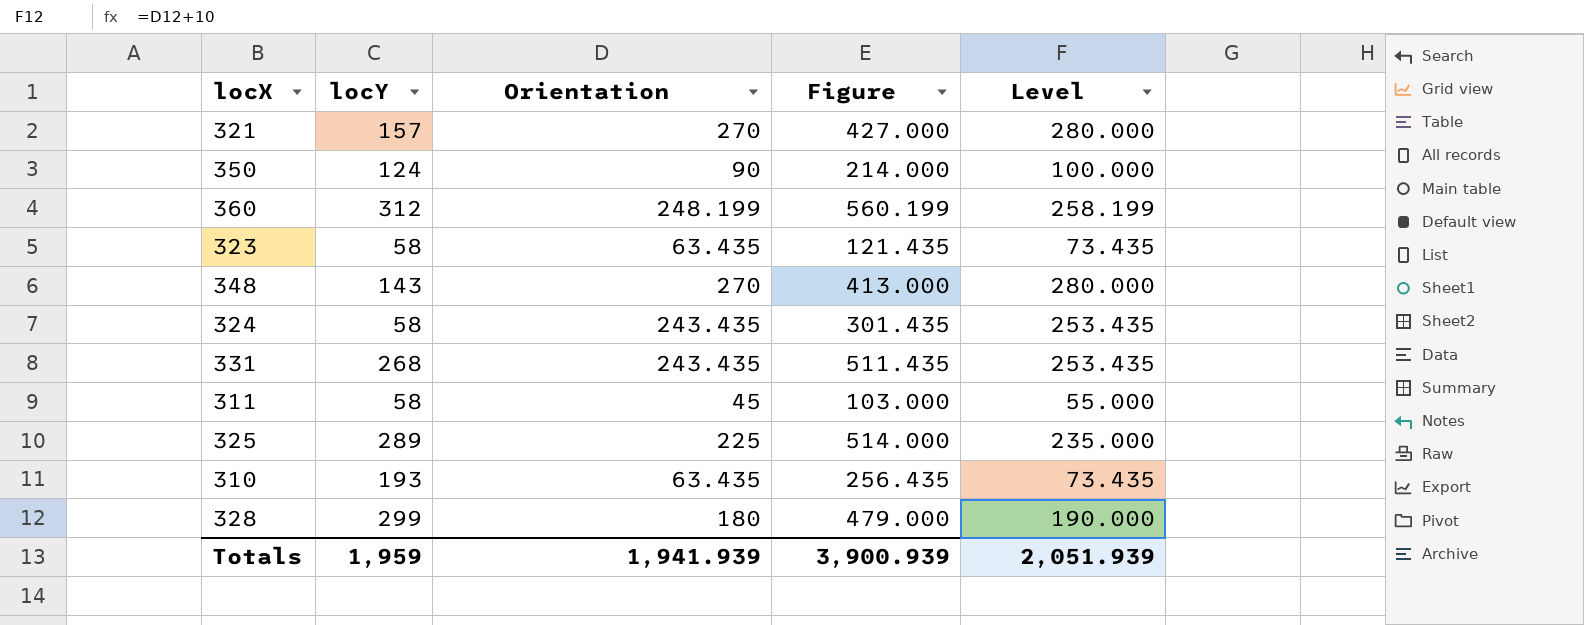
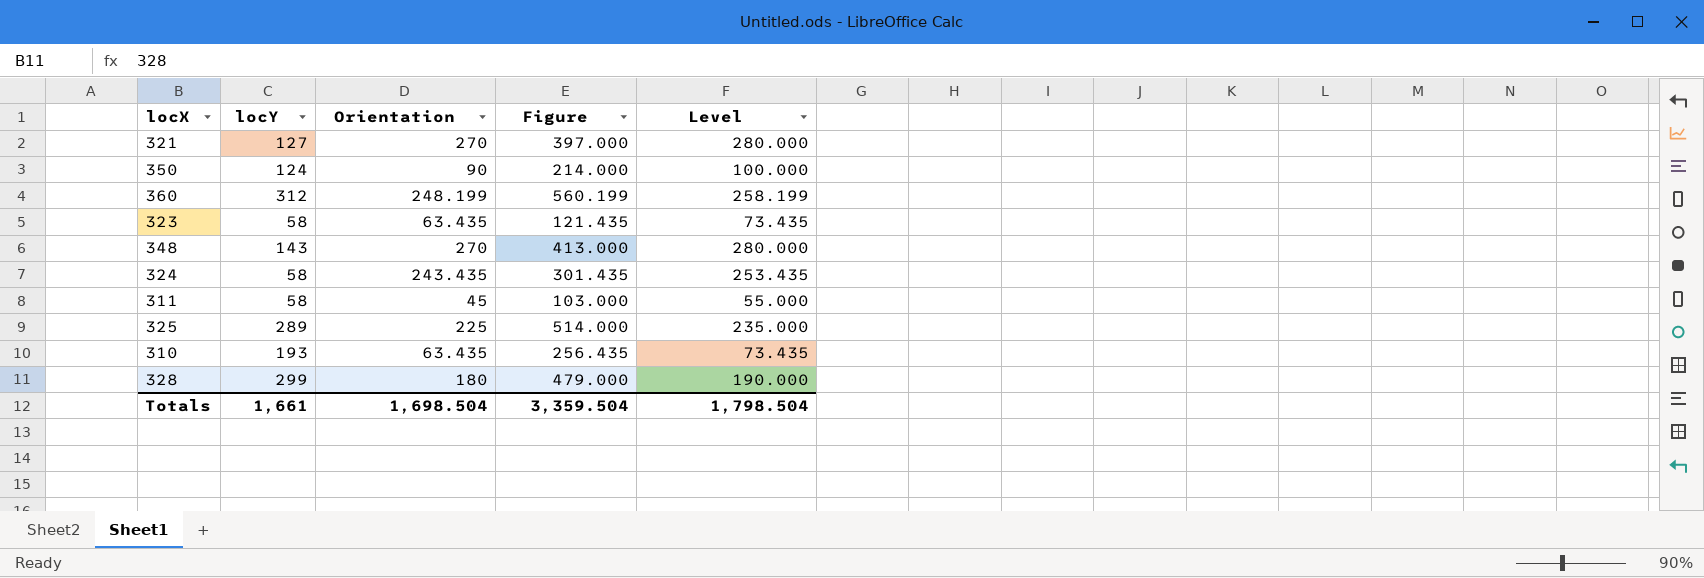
row 331: 268 | 243.435 | 511.435 | 253.435 -> none
321 | locY: 157 -> 127
321 | Figure: 427.000 -> 397.000
Totals | locY: 1,959 -> 1,661
Totals | Orientation: 1,941.939 -> 1,698.504
Totals | Figure: 3,900.939 -> 3,359.504
Totals | Level: 2,051.939 -> 1,798.504

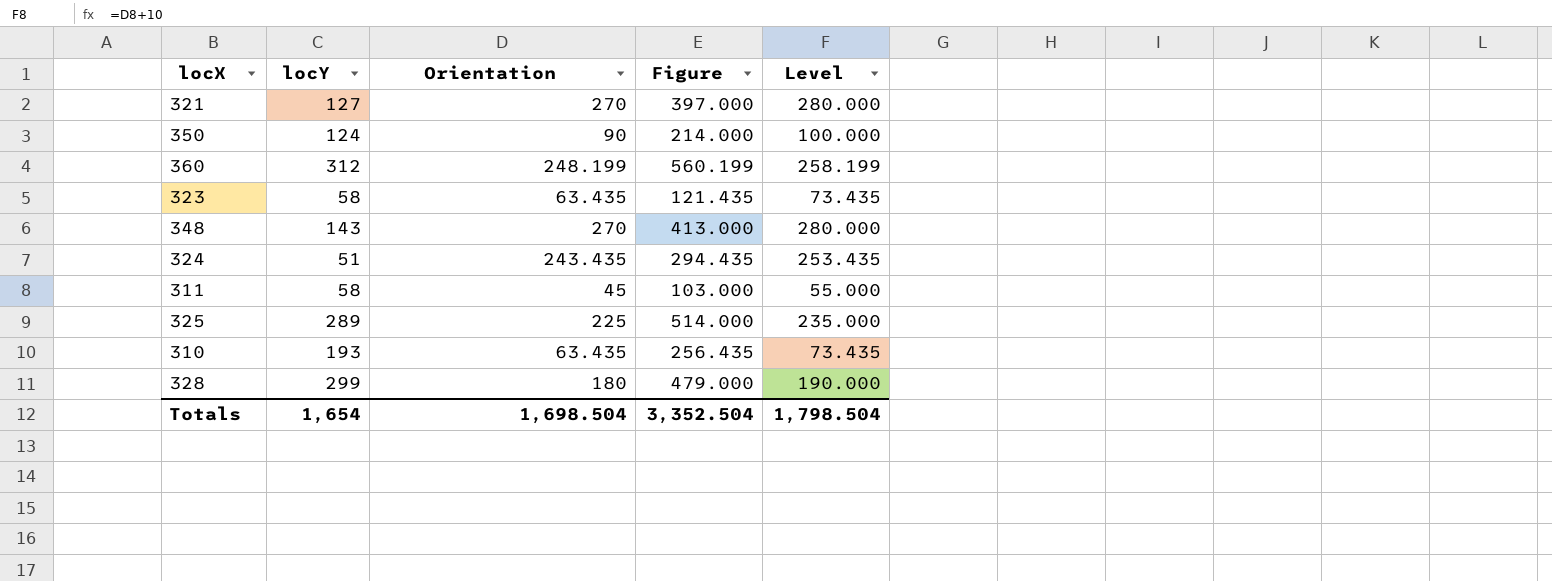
324 | locY: 58 -> 51
324 | Figure: 301.435 -> 294.435
Totals | locY: 1,661 -> 1,654
Totals | Figure: 3,359.504 -> 3,352.504

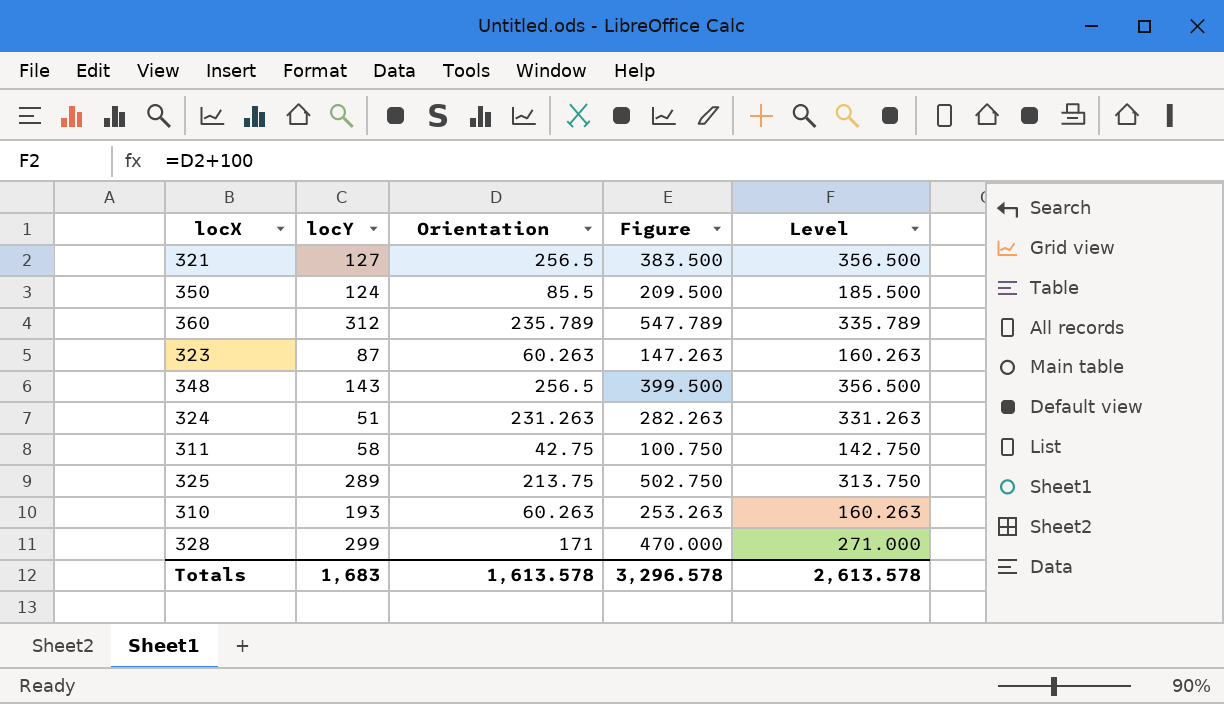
column Level | formula: [Orientation] + 10 -> [Orientation] + 100
321 | Orientation: 270 -> 256.5
321 | Figure: 397.000 -> 383.500
350 | Orientation: 90 -> 85.5
350 | Figure: 214.000 -> 209.500
360 | Orientation: 248.199 -> 235.789
360 | Figure: 560.199 -> 547.789
323 | locY: 58 -> 87
323 | Orientation: 63.435 -> 60.263
323 | Figure: 121.435 -> 147.263
348 | Orientation: 270 -> 256.5
348 | Figure: 413.000 -> 399.500
324 | Orientation: 243.435 -> 231.263
324 | Figure: 294.435 -> 282.263
311 | Orientation: 45 -> 42.75
311 | Figure: 103.000 -> 100.750
325 | Orientation: 225 -> 213.75
325 | Figure: 514.000 -> 502.750
310 | Orientation: 63.435 -> 60.263
310 | Figure: 256.435 -> 253.263
328 | Orientation: 180 -> 171
328 | Figure: 479.000 -> 470.000
Totals | locY: 1,654 -> 1,683
Totals | Orientation: 1,698.504 -> 1,613.578
Totals | Figure: 3,352.504 -> 3,296.578
Totals | Level: 1,798.504 -> 2,613.578

